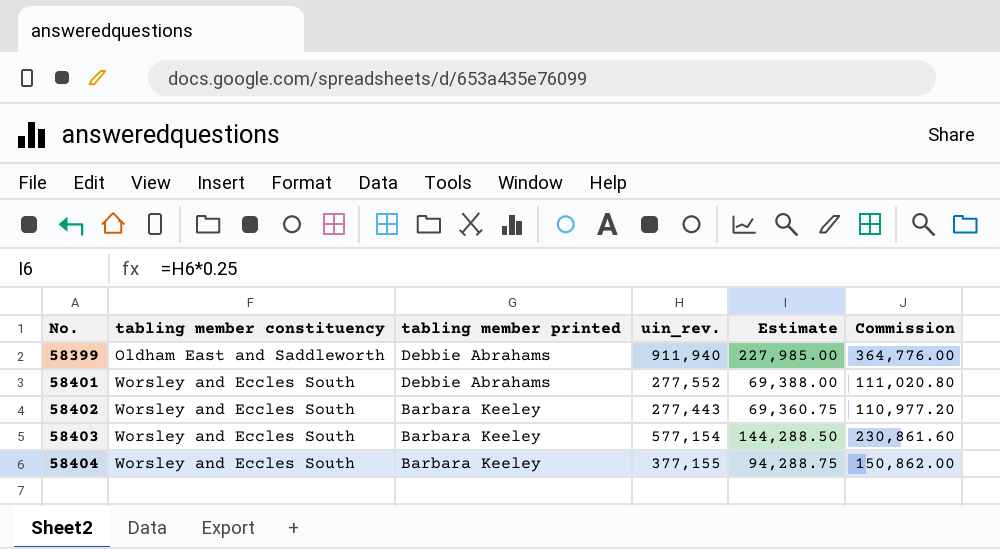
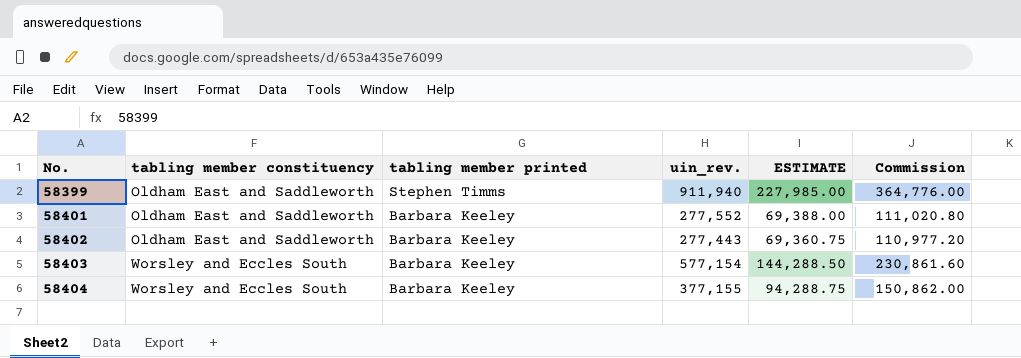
column name: Estimate -> ESTIMATE
58399 | tabling member printed: Debbie Abrahams -> Stephen Timms
58401 | tabling member constituency: Worsley and Eccles South -> Oldham East and Saddleworth
58401 | tabling member printed: Debbie Abrahams -> Barbara Keeley
58402 | tabling member constituency: Worsley and Eccles South -> Oldham East and Saddleworth

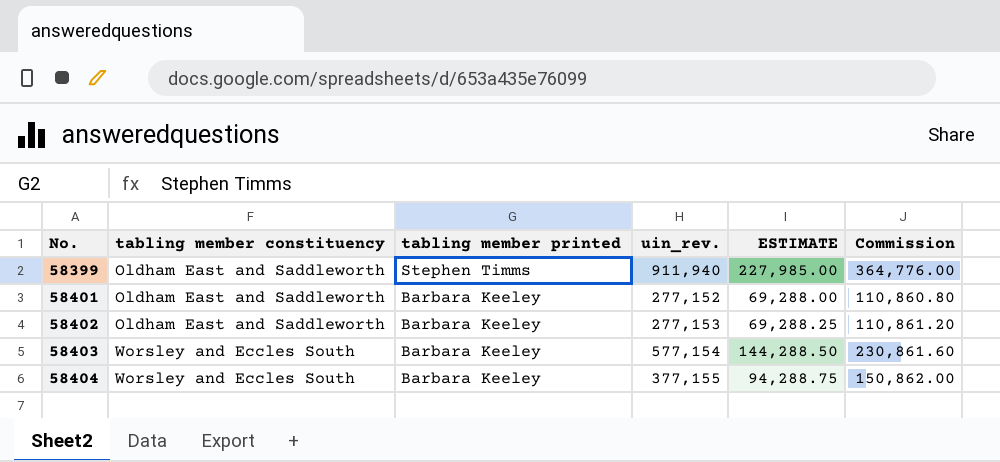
58401 | uin_rev.: 277,552 -> 277,152
58401 | ESTIMATE: 69,388.00 -> 69,288.00
58401 | Commission: 111,020.80 -> 110,860.80
58402 | uin_rev.: 277,443 -> 277,153
58402 | ESTIMATE: 69,360.75 -> 69,288.25
58402 | Commission: 110,977.20 -> 110,861.20

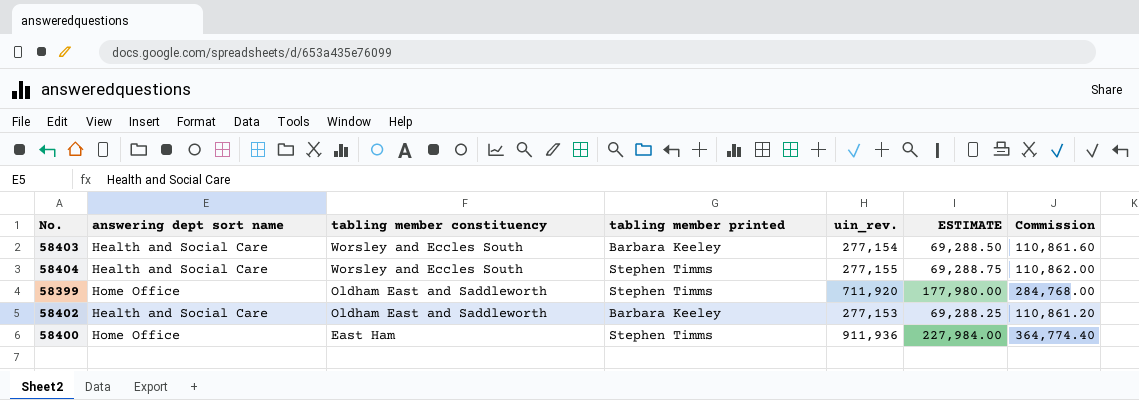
row order: No. ascending -> tabling member constituency descending
column answering dept sort name | position: none -> 2
row 58401: Oldham East and Saddleworth | Barbara Keeley | 277,152 | 69,288.00 | 110,860.80 -> none
58403 | uin_rev.: 577,154 -> 277,154
58403 | ESTIMATE: 144,288.50 -> 69,288.50
58403 | Commission: 230,861.60 -> 110,861.60
58404 | tabling member printed: Barbara Keeley -> Stephen Timms
58404 | uin_rev.: 377,155 -> 277,155
58404 | ESTIMATE: 94,288.75 -> 69,288.75
58404 | Commission: 150,862.00 -> 110,862.00
58399 | uin_rev.: 911,940 -> 711,920
58399 | ESTIMATE: 227,985.00 -> 177,980.00
58399 | Commission: 364,776.00 -> 284,768.00
row 58400: none -> Home Office | East Ham | Stephen Timms | 911,936 | 227,984.00 | 364,774.40

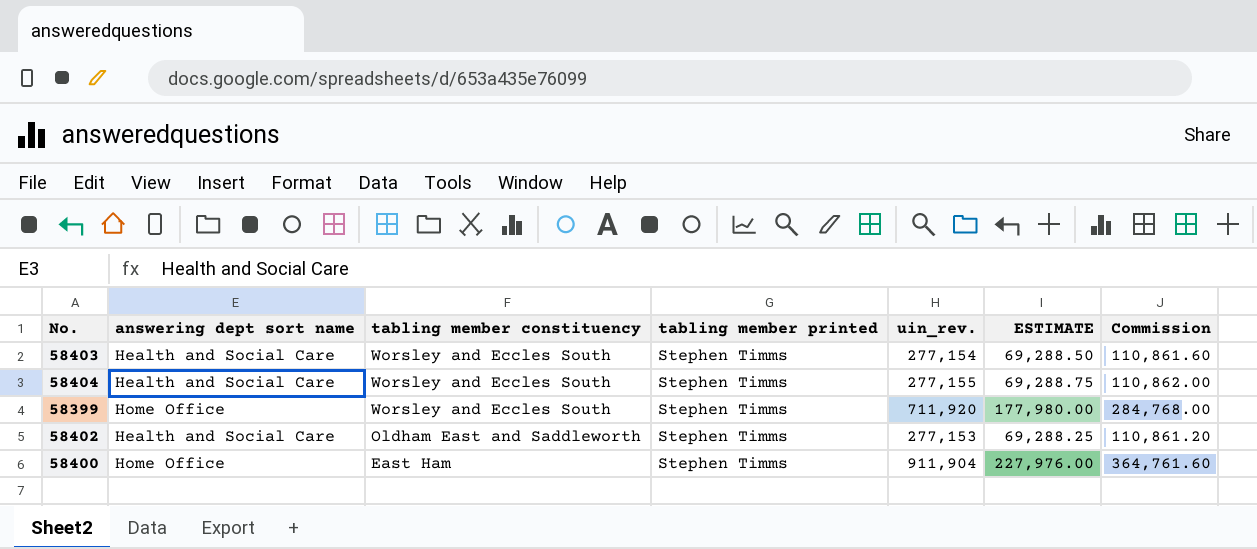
58403 | tabling member printed: Barbara Keeley -> Stephen Timms
58399 | tabling member constituency: Oldham East and Saddleworth -> Worsley and Eccles South
58402 | tabling member printed: Barbara Keeley -> Stephen Timms
58400 | uin_rev.: 911,936 -> 911,904
58400 | ESTIMATE: 227,984.00 -> 227,976.00
58400 | Commission: 364,774.40 -> 364,761.60

